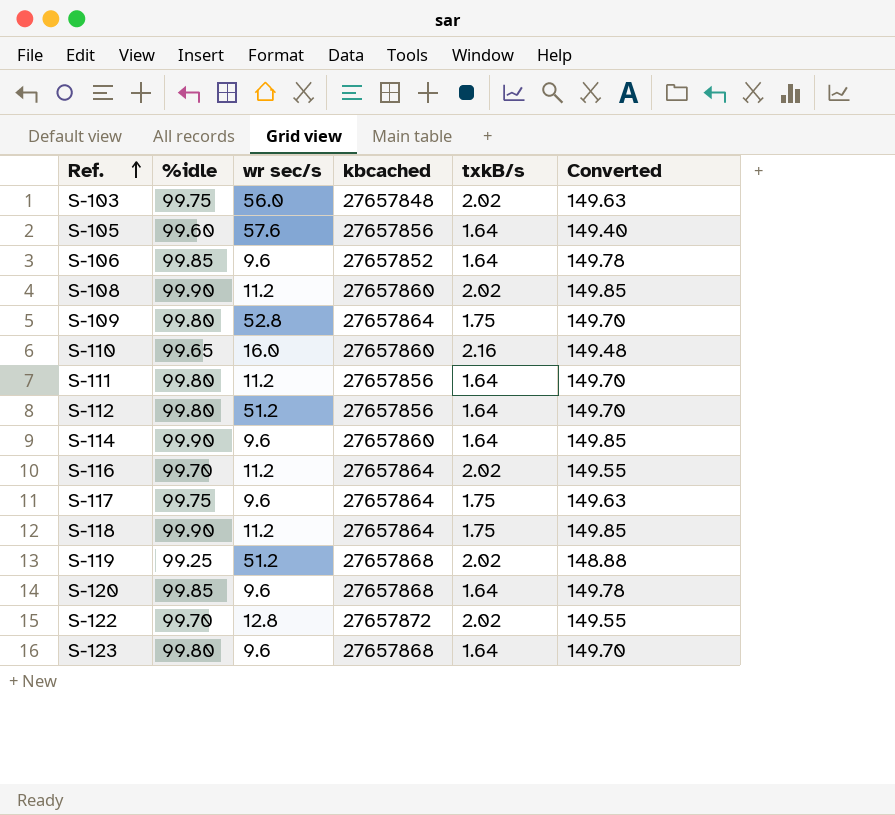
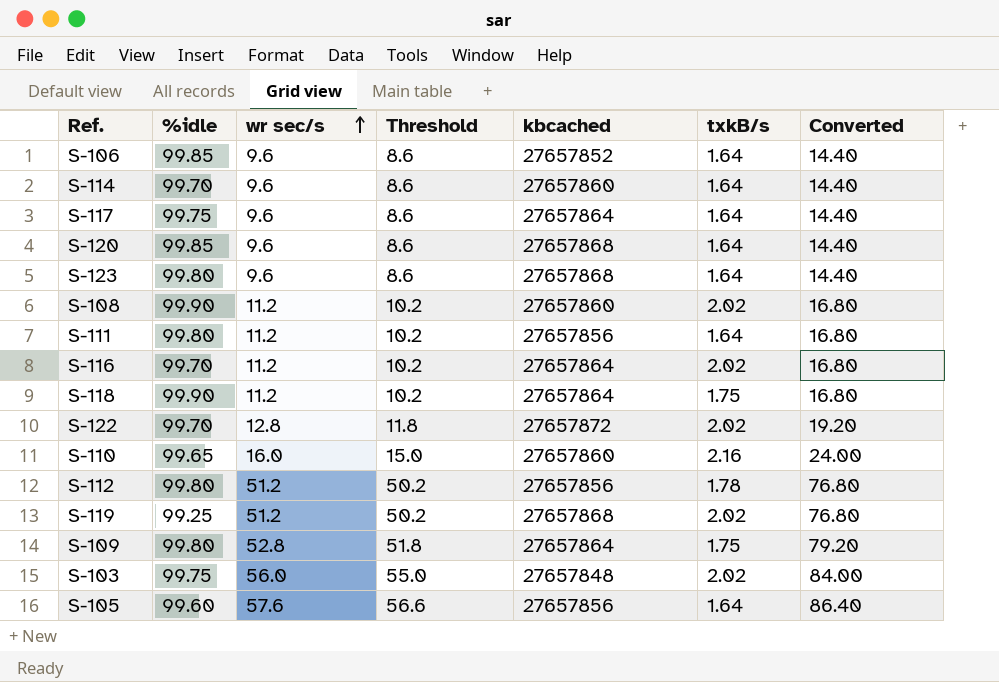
row order: Ref. ascending -> wr sec/s ascending
column Threshold | formula: none -> [wr sec/s] - 1
column Converted | formula: [%idle] * 1.5 -> [wr sec/s] * 1.5
S-114 | %idle: 99.90 -> 99.70
S-117 | txkB/s: 1.75 -> 1.64
S-112 | txkB/s: 1.64 -> 1.78

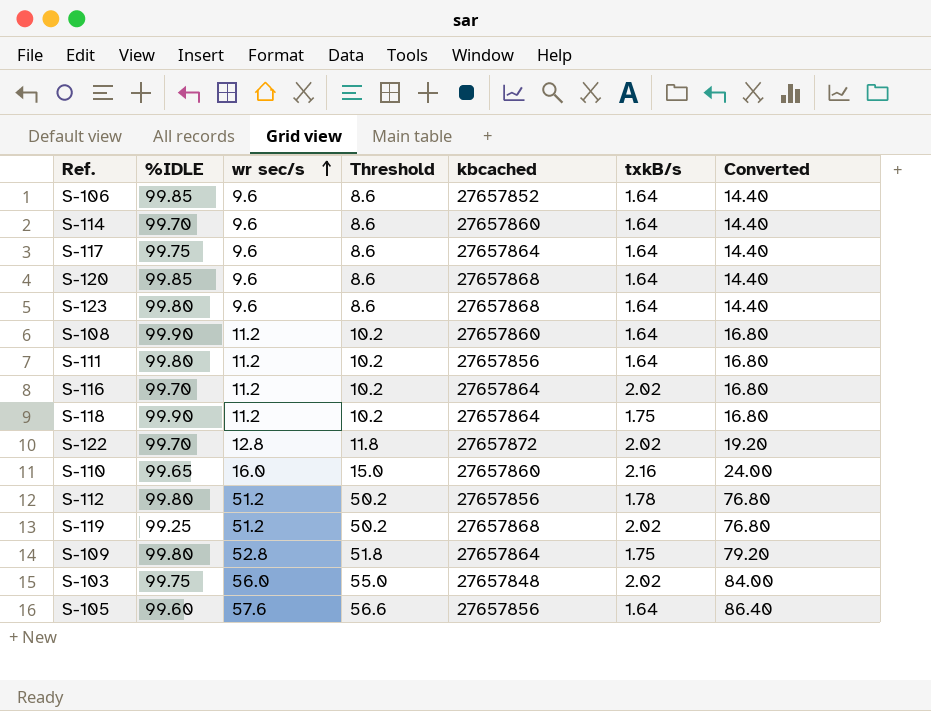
column name: %idle -> %IDLE
S-108 | txkB/s: 2.02 -> 1.64

